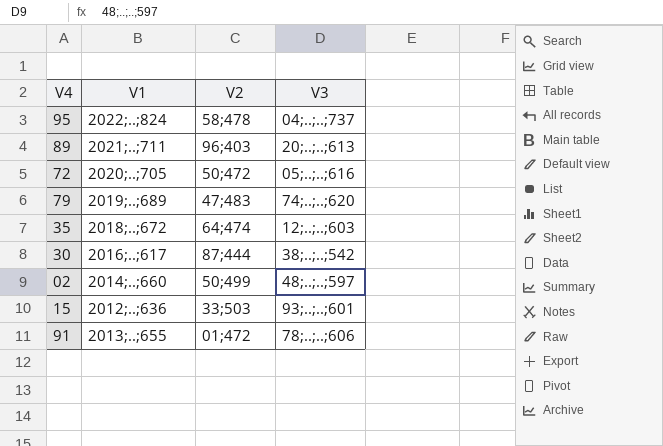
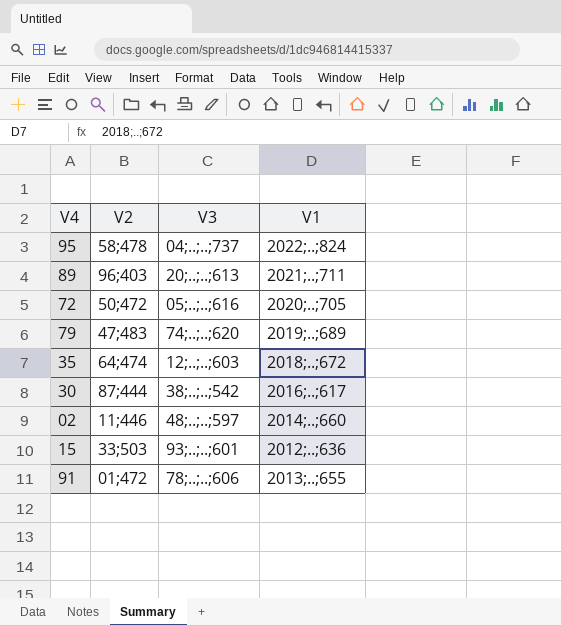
column V1 | position: 2 -> 4
02 | V2: 50;499 -> 11;446

